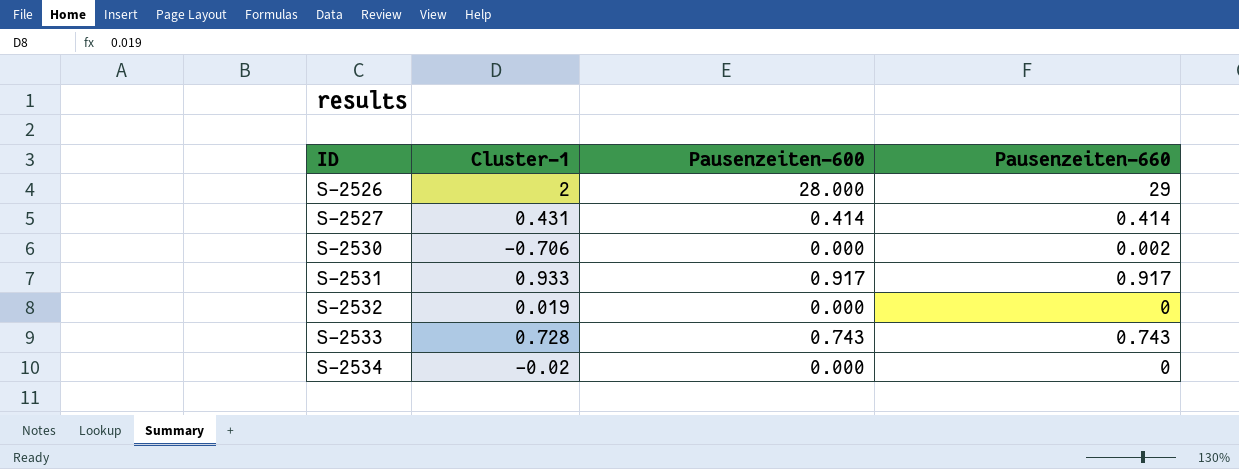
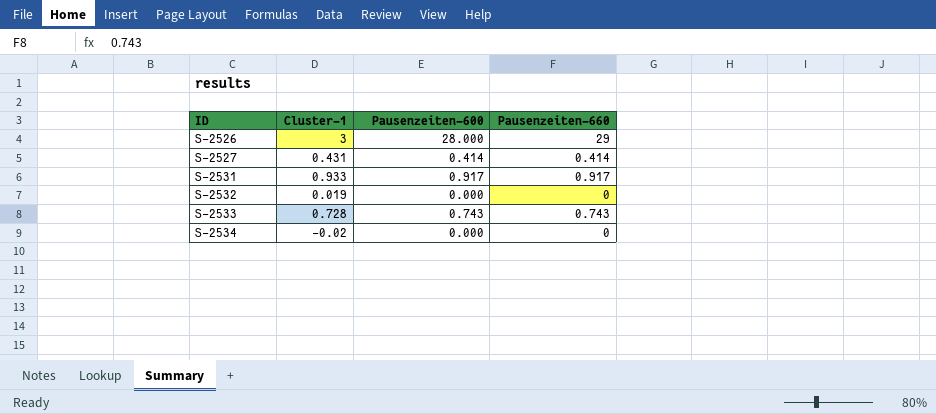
row S-2530: -0.706 | 0.000 | 0.002 -> none
S-2526 | Cluster-1: 2 -> 3

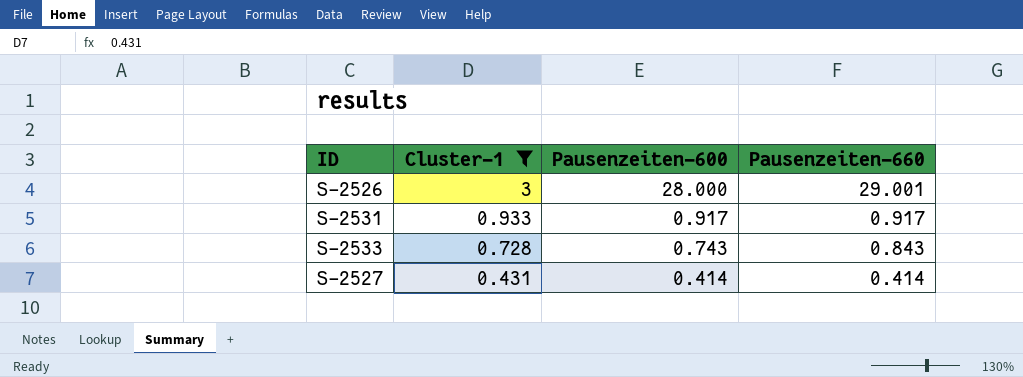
filter: none -> Cluster-1 >= 0.431
row order: ID ascending -> Cluster-1 descending
S-2526 | Pausenzeiten-660: 29 -> 29.001
S-2533 | Pausenzeiten-660: 0.743 -> 0.843

